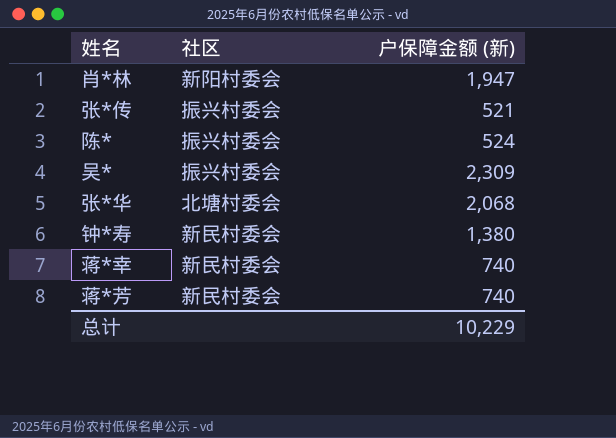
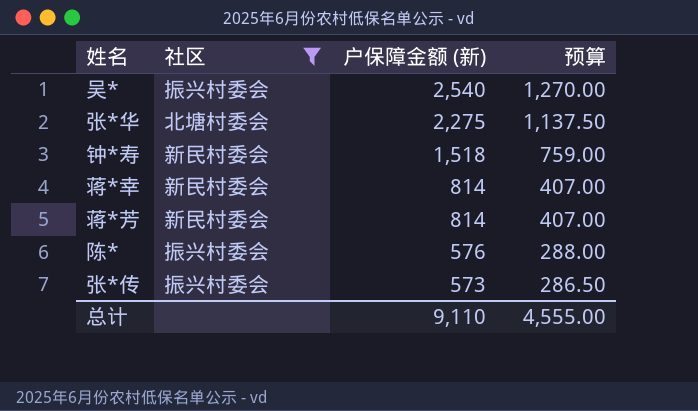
filter: none -> 社区 != 新阳村委会
row order: none -> 户保障金额 (新) descending
column 预算 | formula: none -> [户保障金额 (新)] * 0.5
吴* | 户保障金额 (新): 2,309 -> 2,540
张*华 | 户保障金额 (新): 2,068 -> 2,275
钟*寿 | 户保障金额 (新): 1,380 -> 1,518
蒋*幸 | 户保障金额 (新): 740 -> 814
蒋*芳 | 户保障金额 (新): 740 -> 814
陈* | 户保障金额 (新): 524 -> 576
张*传 | 户保障金额 (新): 521 -> 573
总计 | 户保障金额 (新): 10,229 -> 9,110

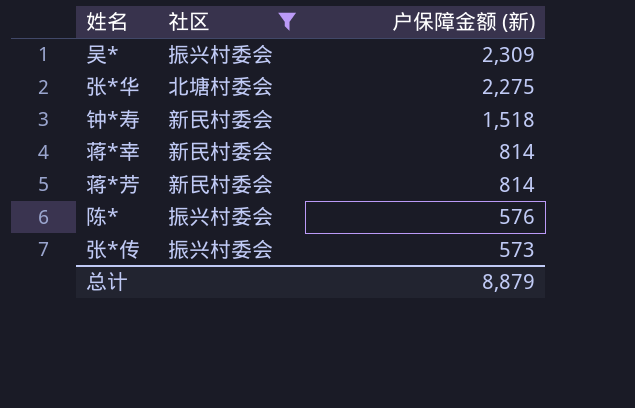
column 预算 | formula: [户保障金额 (新)] * 0.5 -> none
吴* | 户保障金额 (新): 2,540 -> 2,309
总计 | 户保障金额 (新): 9,110 -> 8,879

